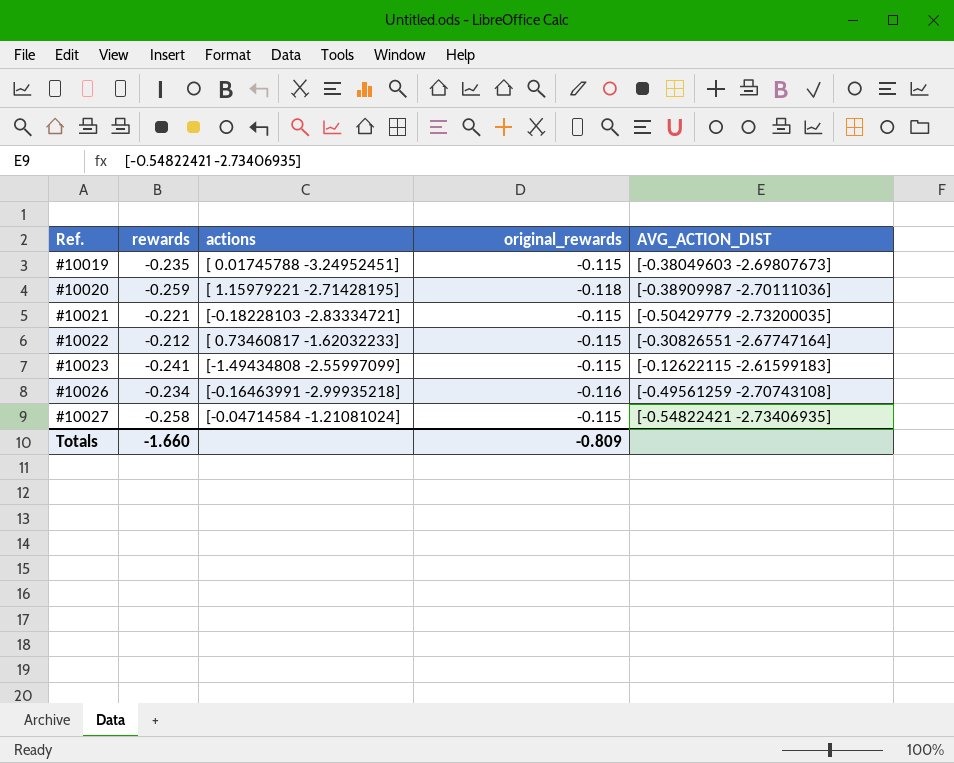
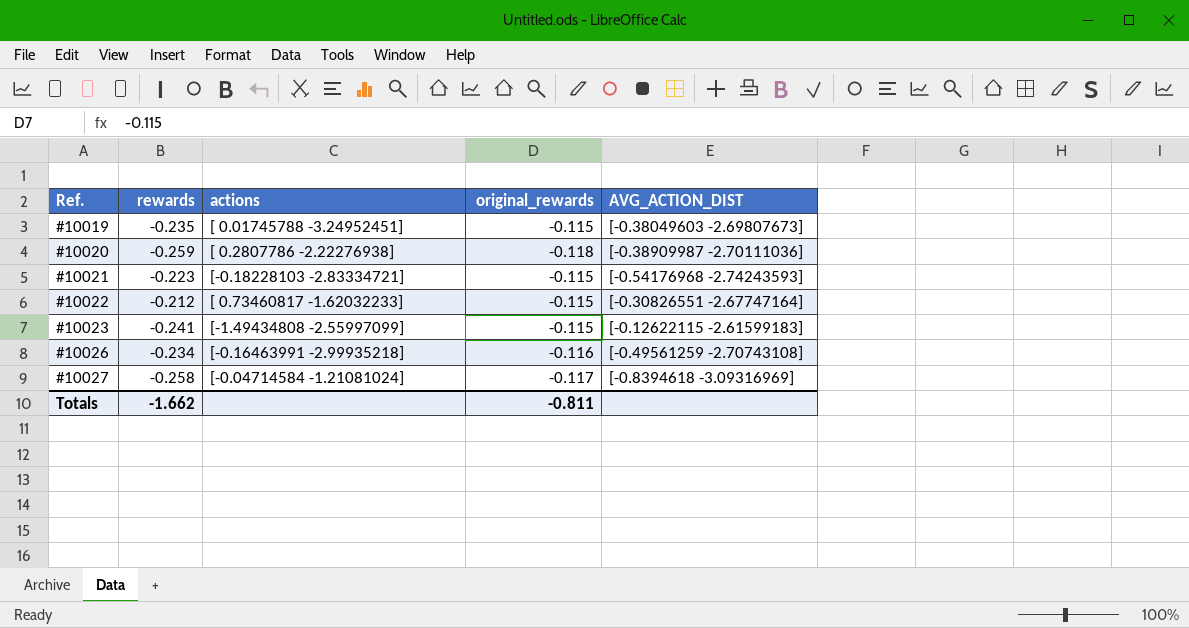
#10020 | actions: [ 1.15979221 -2.71428195] -> [ 0.2807786 -2.22276938]
#10021 | rewards: -0.221 -> -0.223
#10021 | AVG_ACTION_DIST: [-0.50429779 -2.73200035] -> [-0.54176968 -2.74243593]
#10027 | original_rewards: -0.115 -> -0.117
#10027 | AVG_ACTION_DIST: [-0.54822421 -2.73406935] -> [-0.8394618 -3.09316969]
Totals | rewards: -1.660 -> -1.662
Totals | original_rewards: -0.809 -> -0.811

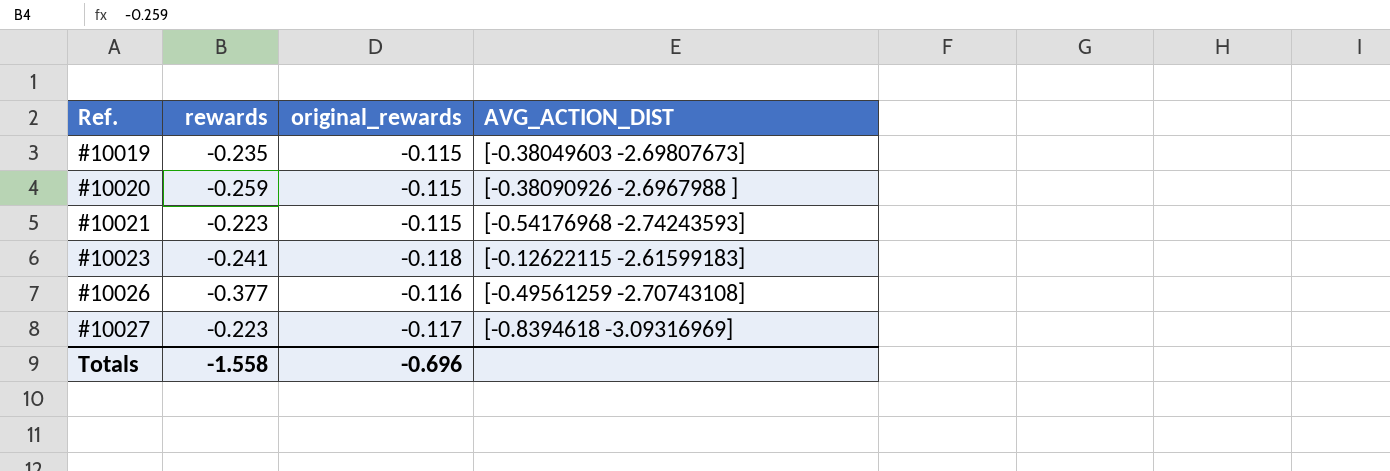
column actions | position: 3 -> none
row #10022: -0.212 | [ 0.73460817 -1.62032233] | -0.115 | [-0.30826551 -2.67747164] -> none
#10020 | original_rewards: -0.118 -> -0.115
#10020 | AVG_ACTION_DIST: [-0.38909987 -2.70111036] -> [-0.38090926 -2.6967988 ]
#10023 | original_rewards: -0.115 -> -0.118
#10026 | rewards: -0.234 -> -0.377
#10027 | rewards: -0.258 -> -0.223
Totals | rewards: -1.662 -> -1.558
Totals | original_rewards: -0.811 -> -0.696

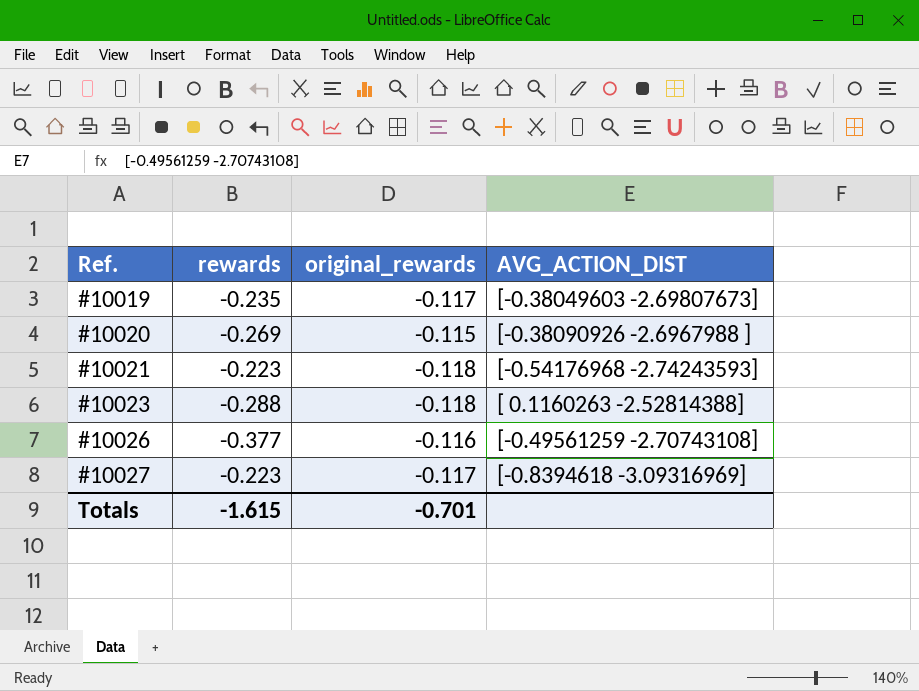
#10019 | original_rewards: -0.115 -> -0.117
#10020 | rewards: -0.259 -> -0.269
#10021 | original_rewards: -0.115 -> -0.118
#10023 | rewards: -0.241 -> -0.288
#10023 | AVG_ACTION_DIST: [-0.12622115 -2.61599183] -> [ 0.1160263 -2.52814388]
Totals | rewards: -1.558 -> -1.615
Totals | original_rewards: -0.696 -> -0.701

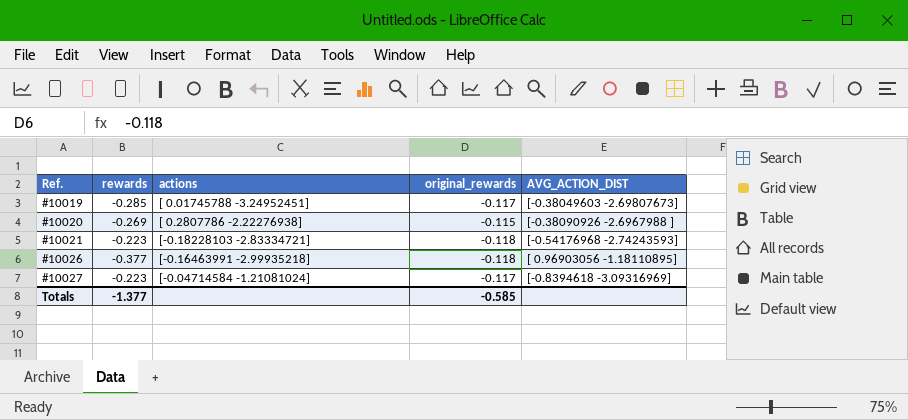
column actions | position: none -> 3
row #10023: -0.288 | -0.118 | [ 0.1160263 -2.52814388] -> none
#10019 | rewards: -0.235 -> -0.285
#10026 | original_rewards: -0.116 -> -0.118
#10026 | AVG_ACTION_DIST: [-0.49561259 -2.70743108] -> [ 0.96903056 -1.18110895]
Totals | rewards: -1.615 -> -1.377
Totals | original_rewards: -0.701 -> -0.585

